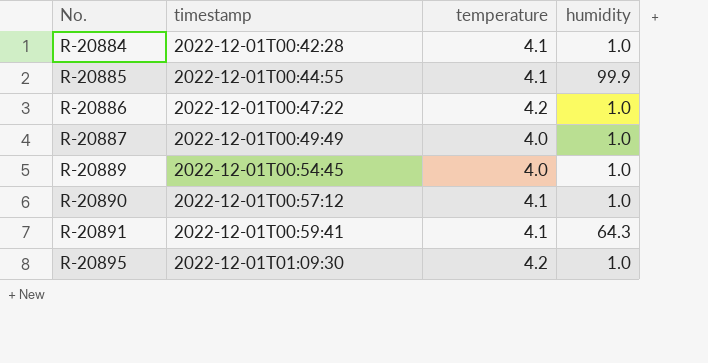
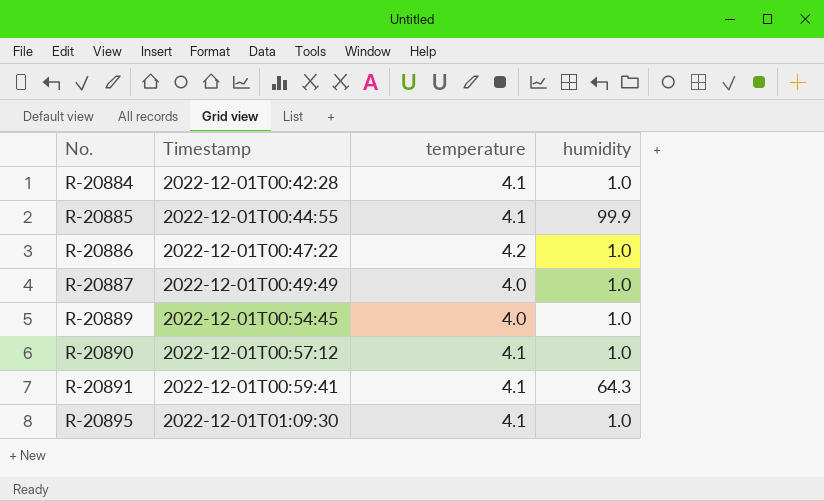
column name: timestamp -> Timestamp
R-20895 | temperature: 4.2 -> 4.1

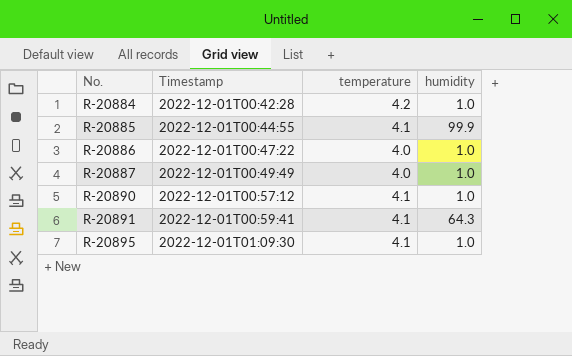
row R-20889: 2022-12-01T00:54:45 | 4.0 | 1.0 -> none
R-20884 | temperature: 4.1 -> 4.2
R-20886 | temperature: 4.2 -> 4.0

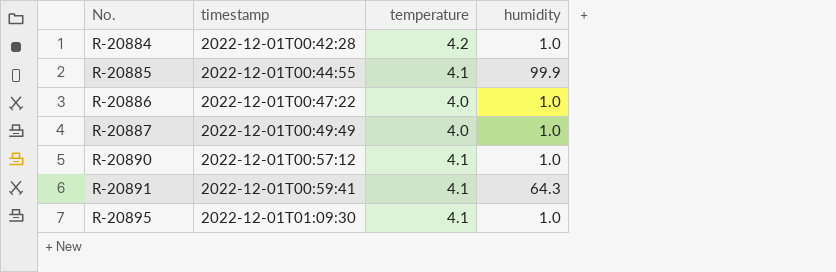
column name: Timestamp -> timestamp

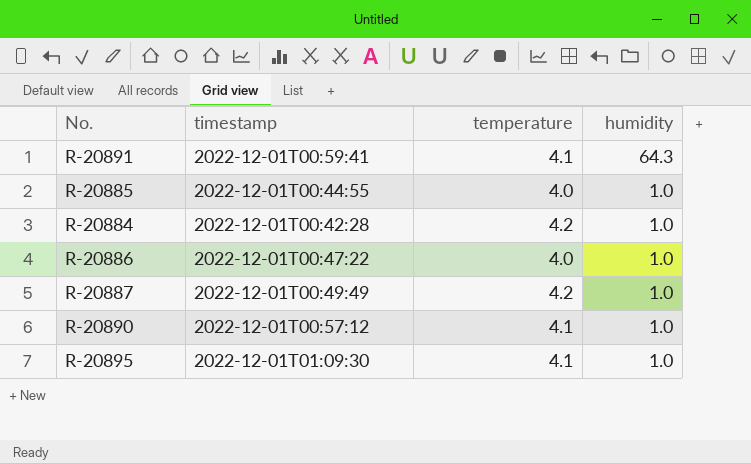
row order: No. ascending -> humidity descending
R-20885 | temperature: 4.1 -> 4.0
R-20885 | humidity: 99.9 -> 1.0
R-20887 | temperature: 4.0 -> 4.2

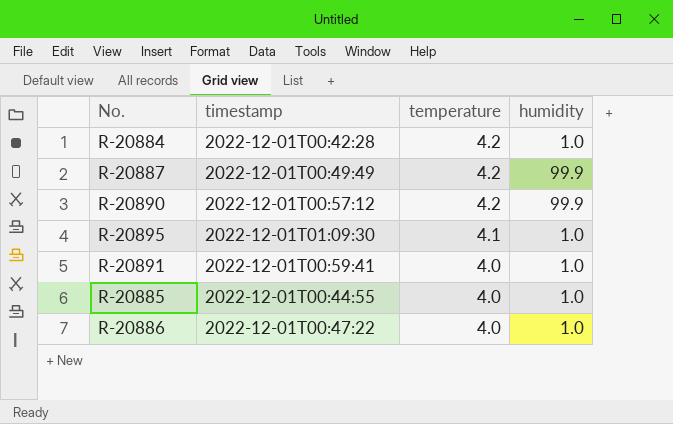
row order: humidity descending -> temperature descending
R-20887 | humidity: 1.0 -> 99.9
R-20890 | temperature: 4.1 -> 4.2
R-20890 | humidity: 1.0 -> 99.9
R-20891 | temperature: 4.1 -> 4.0
R-20891 | humidity: 64.3 -> 1.0

